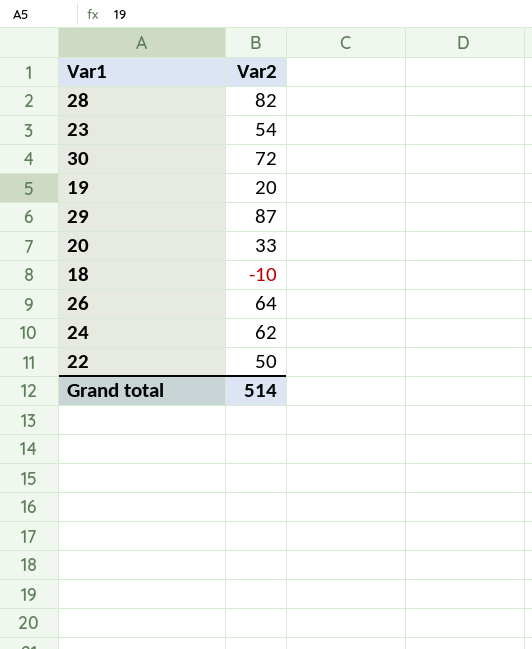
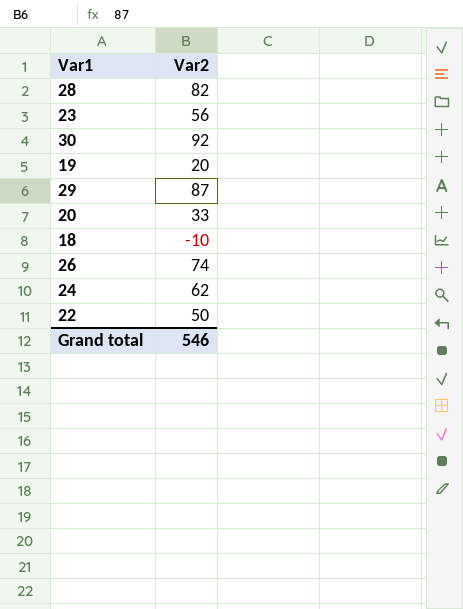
23 | Var2: 54 -> 56
30 | Var2: 72 -> 92
26 | Var2: 64 -> 74
Grand total | Var2: 514 -> 546

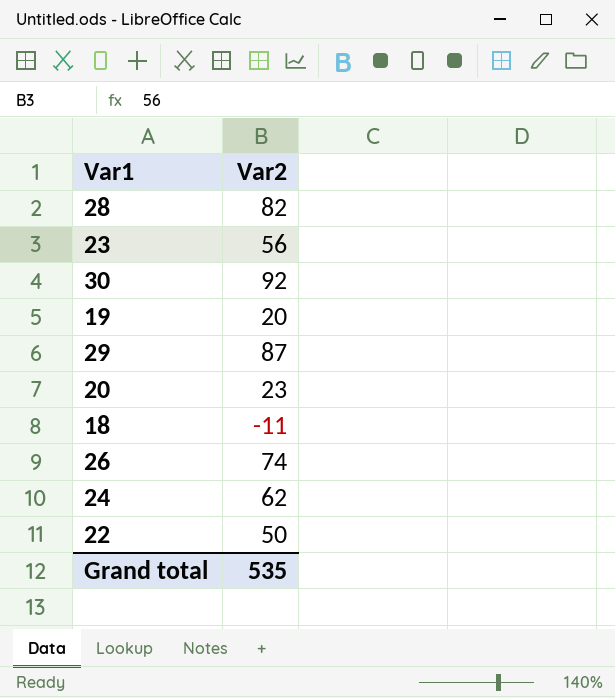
20 | Var2: 33 -> 23
18 | Var2: -10 -> -11
Grand total | Var2: 546 -> 535

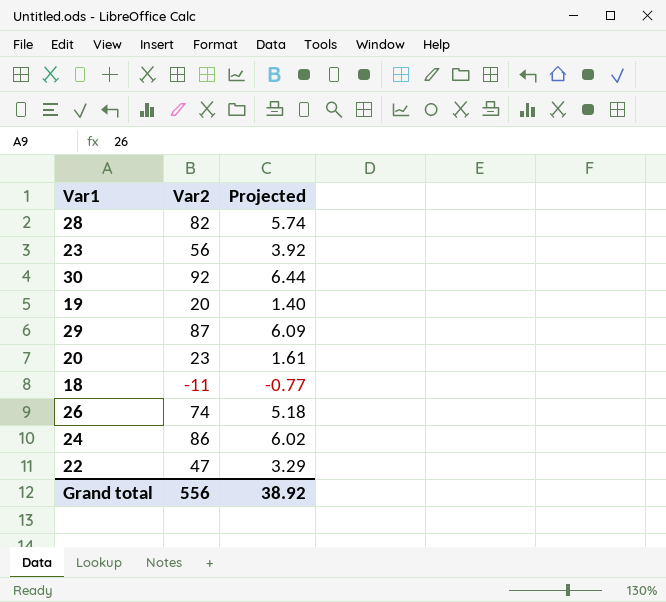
column Projected | formula: none -> [Var2] * 0.07
24 | Var2: 62 -> 86
22 | Var2: 50 -> 47
Grand total | Var2: 535 -> 556

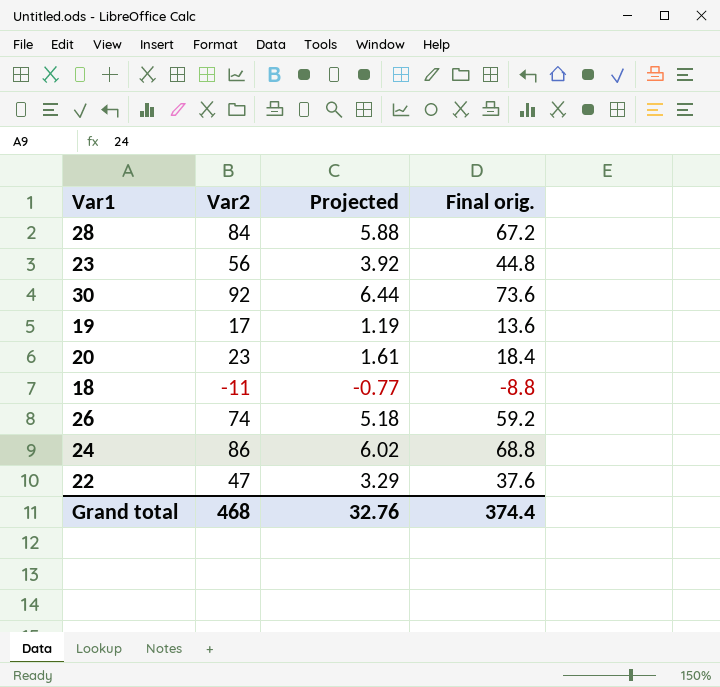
column Final orig. | formula: none -> [Var2] * 0.8
row 29: 87 | 6.09 -> none
28 | Var2: 82 -> 84
28 | Projected: 5.74 -> 5.88
19 | Var2: 20 -> 17
19 | Projected: 1.40 -> 1.19
Grand total | Var2: 556 -> 468
Grand total | Projected: 38.92 -> 32.76

